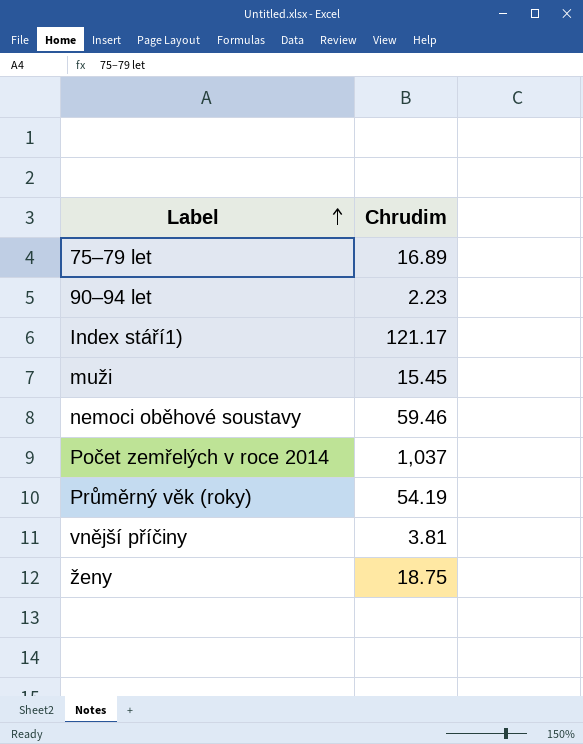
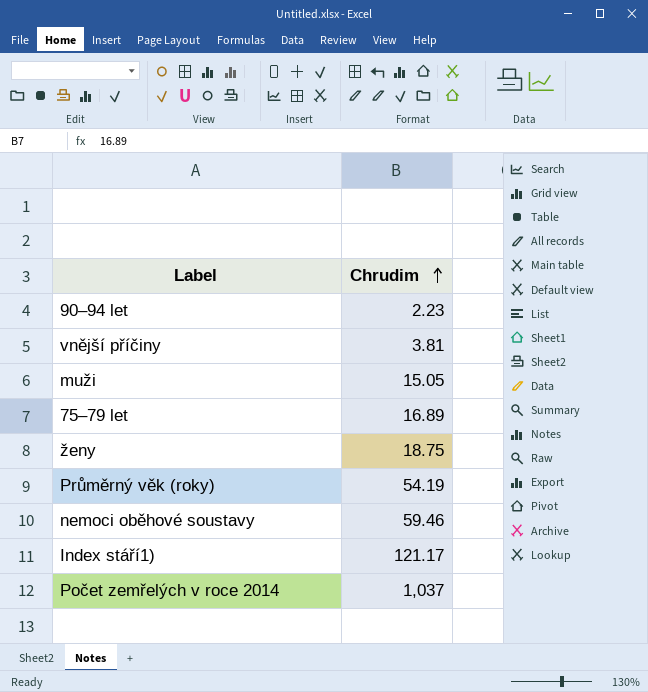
row order: Label ascending -> Chrudim ascending
muži | Chrudim: 15.45 -> 15.05

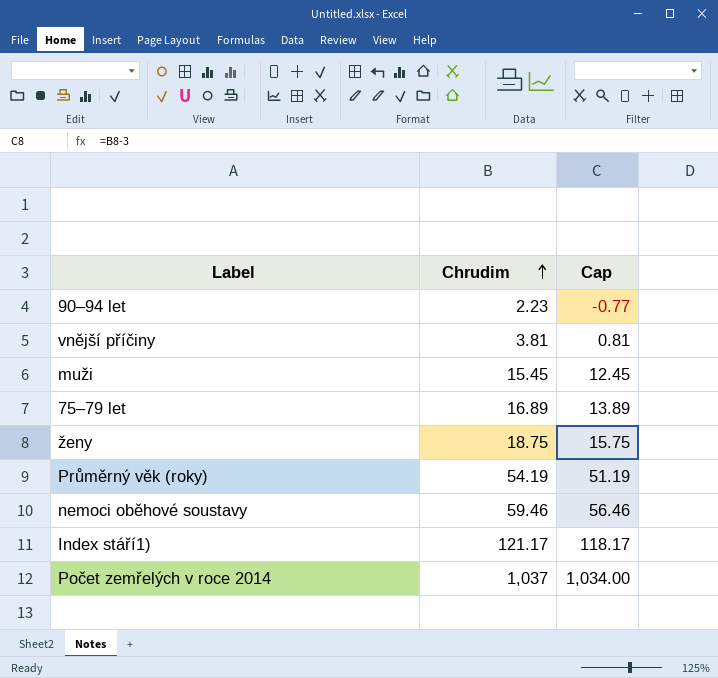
column Cap | formula: none -> [Chrudim] - 3
muži | Chrudim: 15.05 -> 15.45

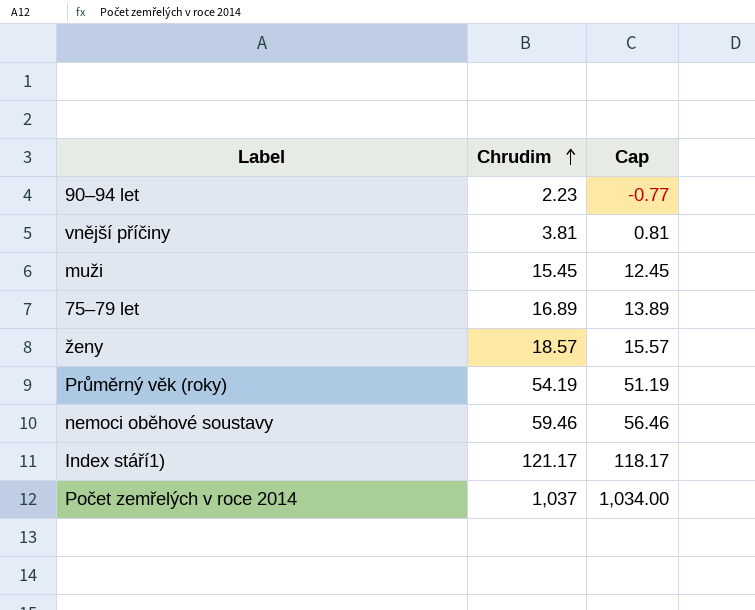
ženy | Chrudim: 18.75 -> 18.57
ženy | Cap: 15.75 -> 15.57

